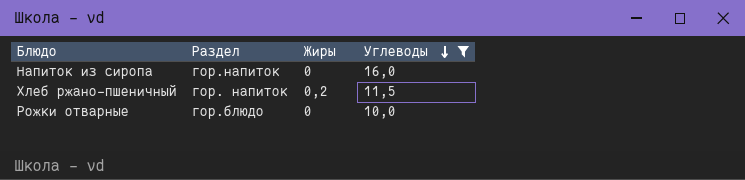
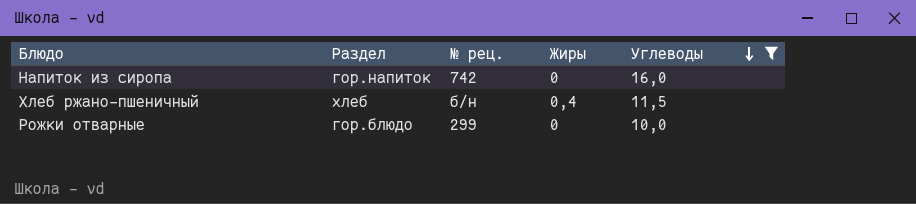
column № рец. | position: none -> 3
Хлеб ржано-пшеничный | Раздел: гор. напиток -> хлеб
Хлеб ржано-пшеничный | Жиры: 0,2 -> 0,4

